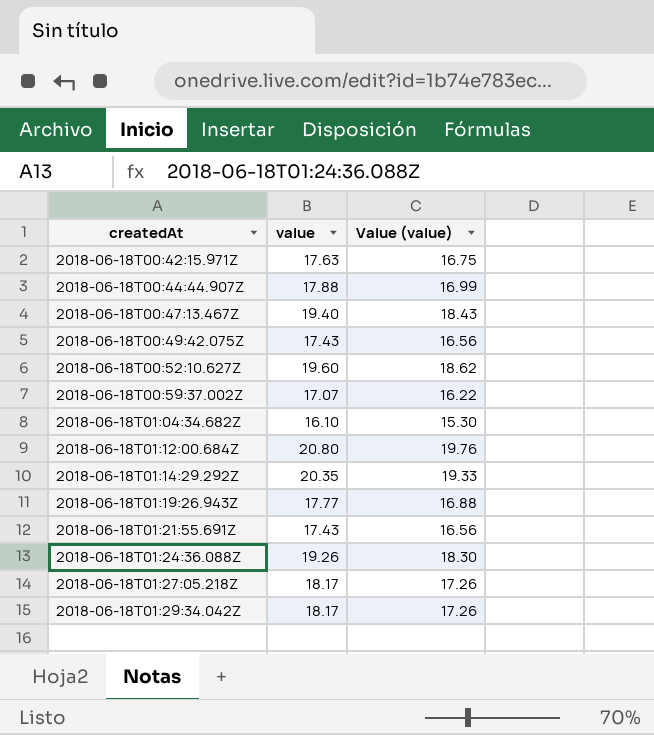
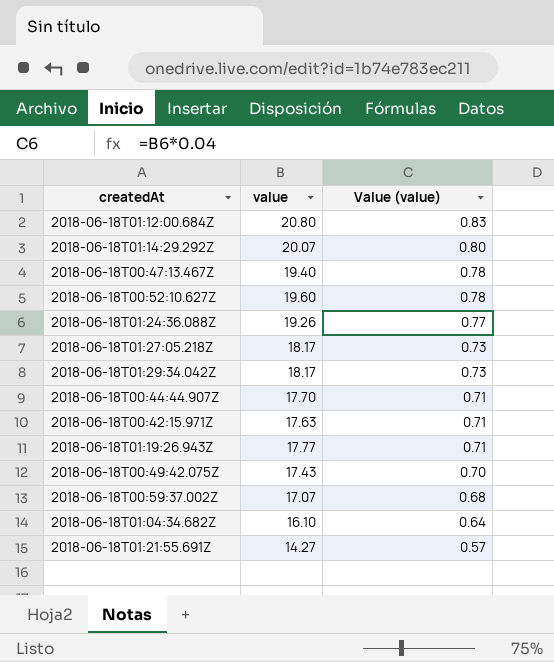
row order: createdAt ascending -> Value (value) descending
column Value (value) | formula: [value] * 0.95 -> [value] * 0.04
2018-06-18T01:14:29.292Z | value: 20.35 -> 20.07
2018-06-18T00:44:44.907Z | value: 17.88 -> 17.70
2018-06-18T01:21:55.691Z | value: 17.43 -> 14.27

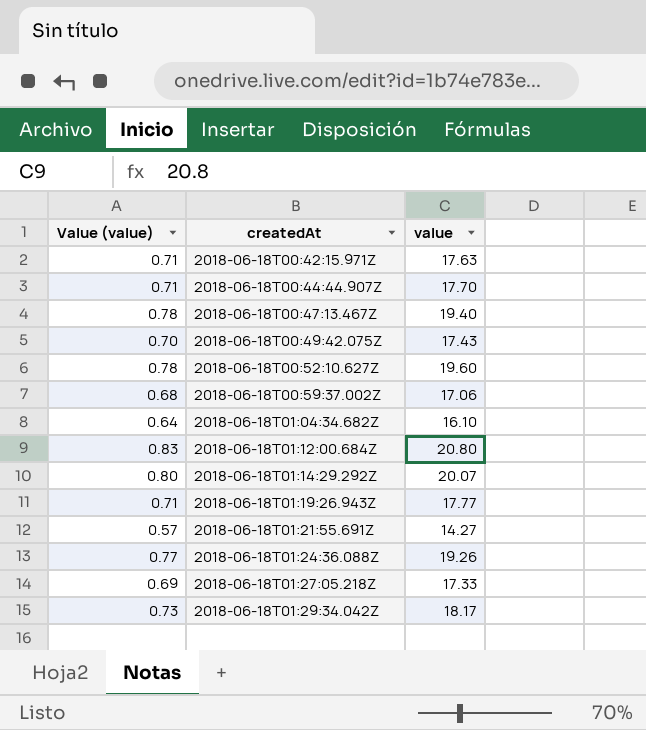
row order: Value (value) descending -> createdAt ascending
column Value (value) | position: 3 -> 1
2018-06-18T00:59:37.002Z | value: 17.07 -> 17.06
2018-06-18T01:27:05.218Z | Value (value): 0.73 -> 0.69
2018-06-18T01:27:05.218Z | value: 18.17 -> 17.33

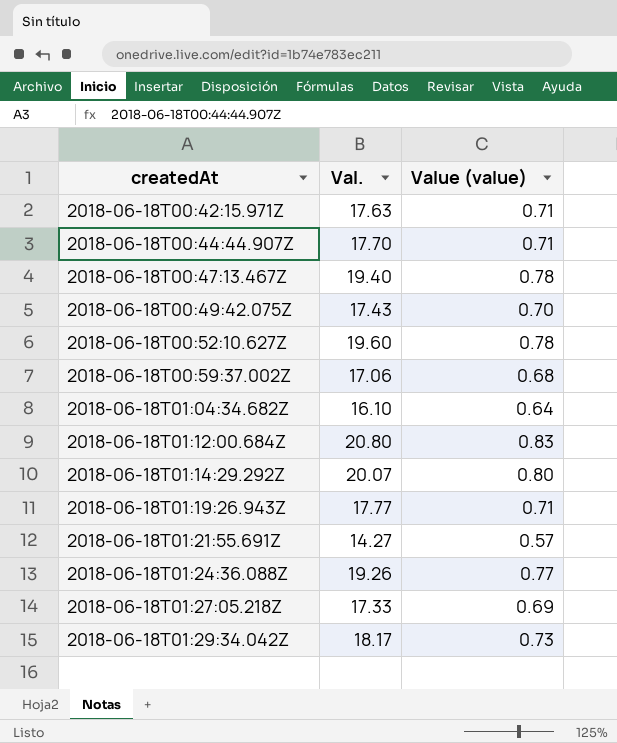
column name: value -> Val.
column Value (value) | position: 1 -> 3

